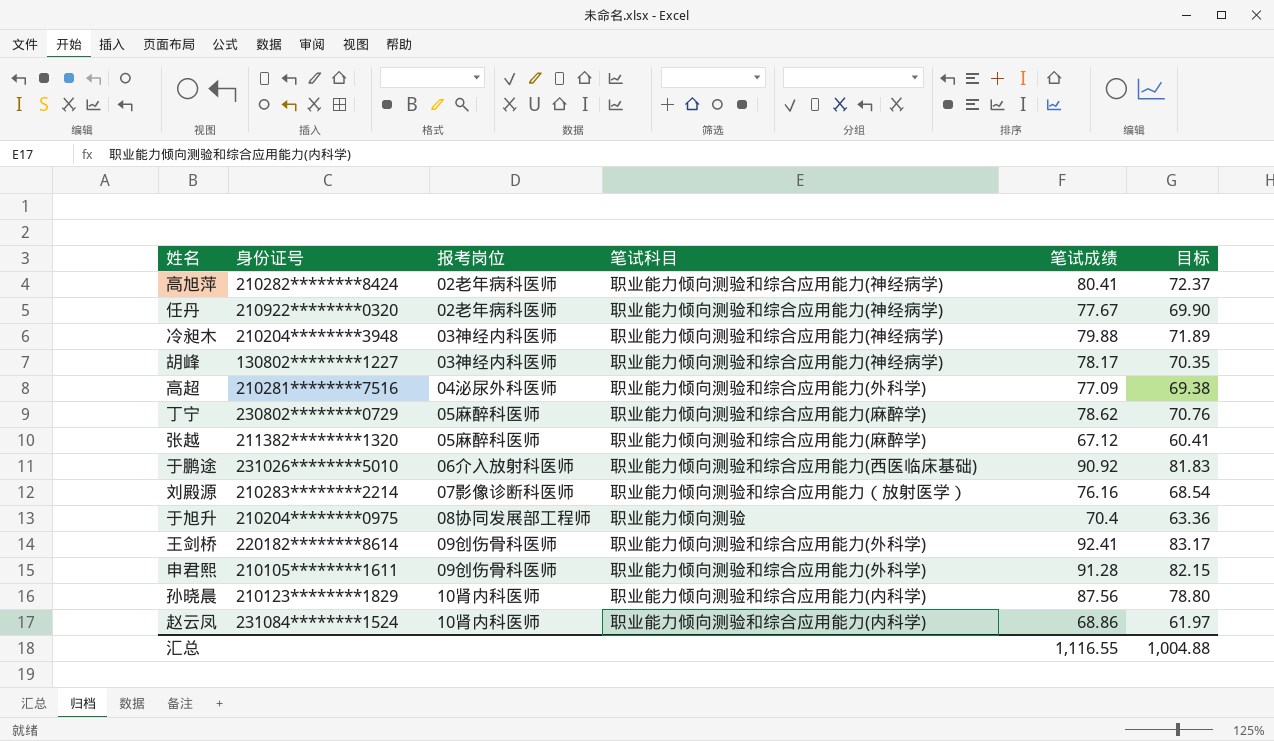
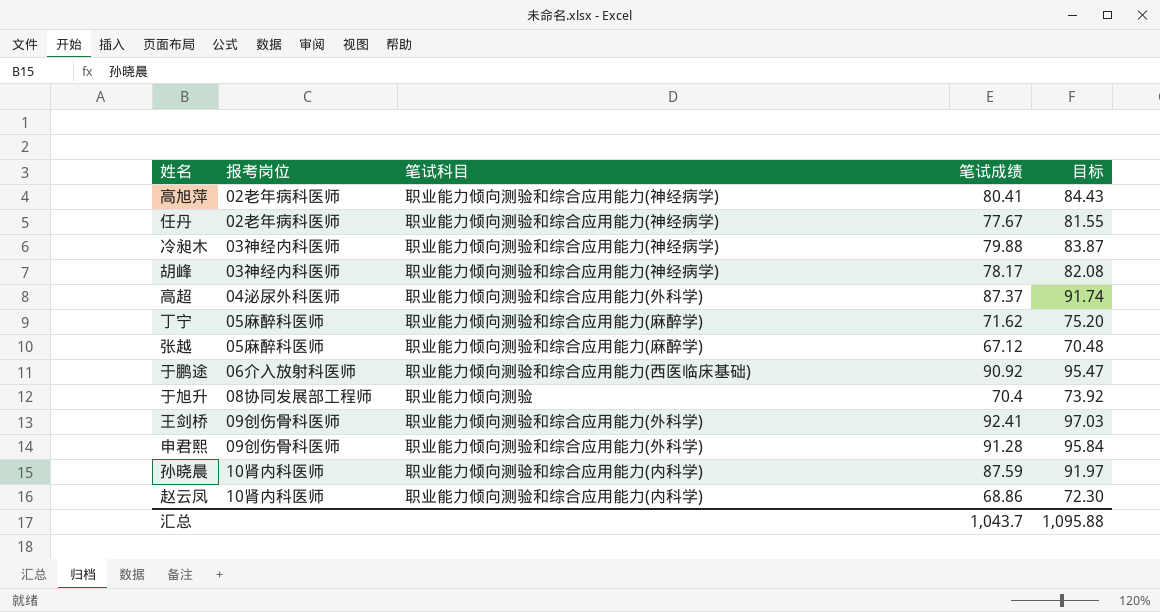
column 身份证号 | position: 2 -> none
column 目标 | formula: [笔试成绩] * 0.9 -> [笔试成绩] * 1.05
row 刘殿源: 210283********2214 | 07影像诊断科医师 | 职业能力倾向测验和综合应用能力（放射医学） | 76.16 | 68.54 -> none
高超 | 笔试成绩: 77.09 -> 87.37
丁宁 | 笔试成绩: 78.62 -> 71.62
孙晓晨 | 笔试成绩: 87.56 -> 87.59
汇总 | 笔试成绩: 1,116.55 -> 1,043.7
汇总 | 目标: 1,004.88 -> 1,095.88

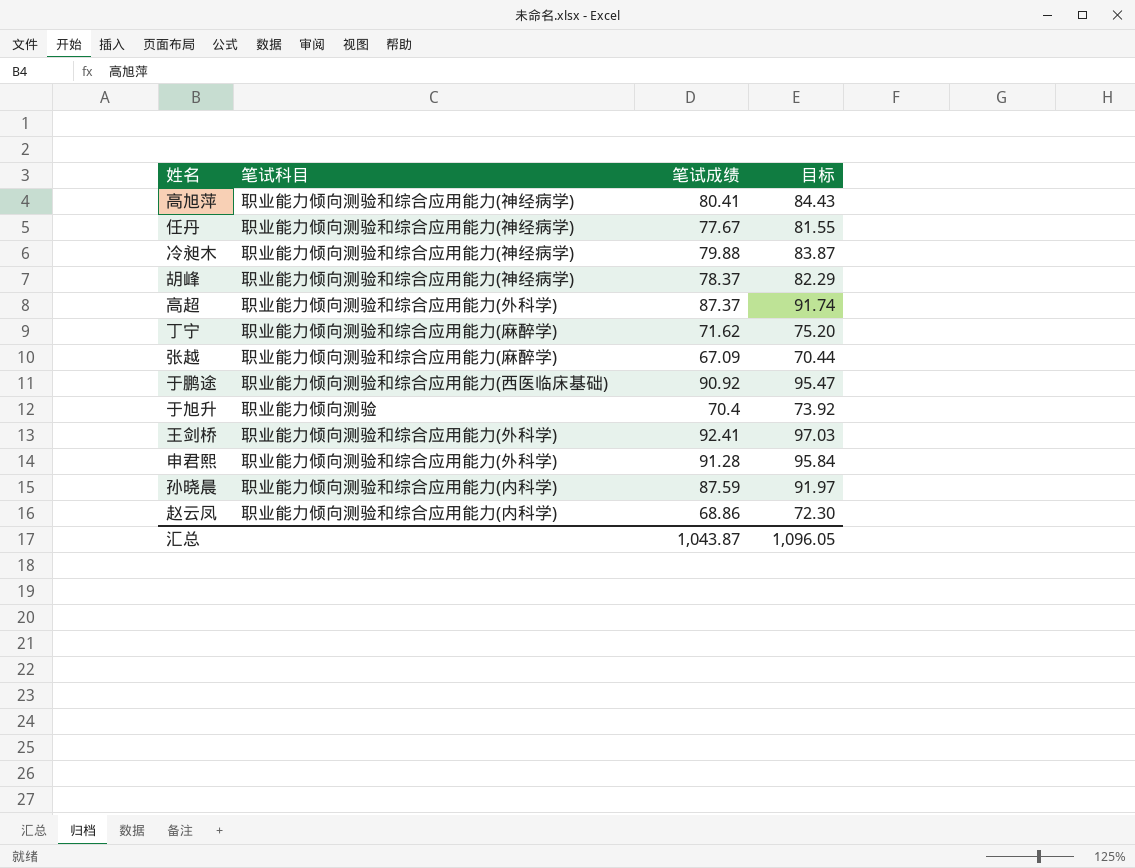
column 报考岗位 | position: 2 -> none
胡峰 | 笔试成绩: 78.17 -> 78.37
胡峰 | 目标: 82.08 -> 82.29
张越 | 笔试成绩: 67.12 -> 67.09
张越 | 目标: 70.48 -> 70.44
汇总 | 笔试成绩: 1,043.7 -> 1,043.87
汇总 | 目标: 1,095.88 -> 1,096.05

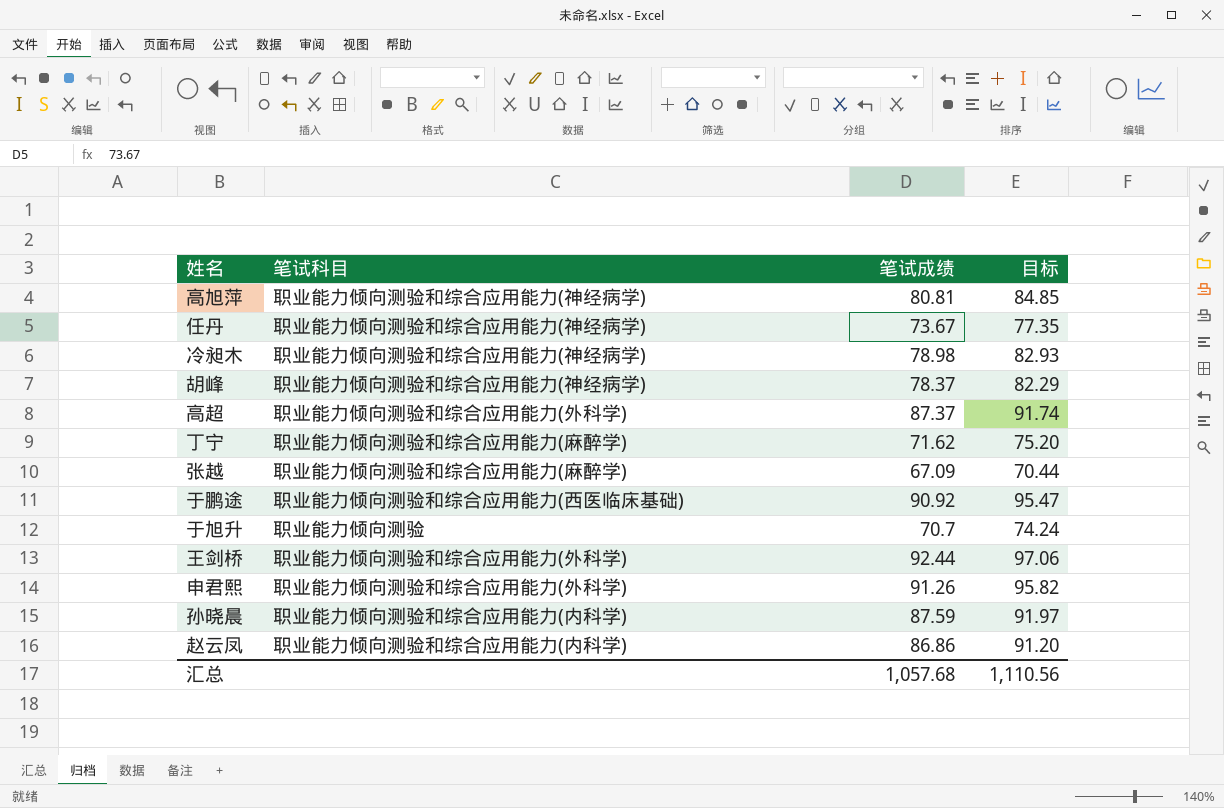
高旭萍 | 笔试成绩: 80.41 -> 80.81
高旭萍 | 目标: 84.43 -> 84.85
任丹 | 笔试成绩: 77.67 -> 73.67
任丹 | 目标: 81.55 -> 77.35
冷昶木 | 笔试成绩: 79.88 -> 78.98
冷昶木 | 目标: 83.87 -> 82.93
于旭升 | 笔试成绩: 70.4 -> 70.7
于旭升 | 目标: 73.92 -> 74.24
王剑桥 | 笔试成绩: 92.41 -> 92.44
王剑桥 | 目标: 97.03 -> 97.06
申君熙 | 笔试成绩: 91.28 -> 91.26
申君熙 | 目标: 95.84 -> 95.82
赵云凤 | 笔试成绩: 68.86 -> 86.86
赵云凤 | 目标: 72.30 -> 91.20
汇总 | 笔试成绩: 1,043.87 -> 1,057.68
汇总 | 目标: 1,096.05 -> 1,110.56

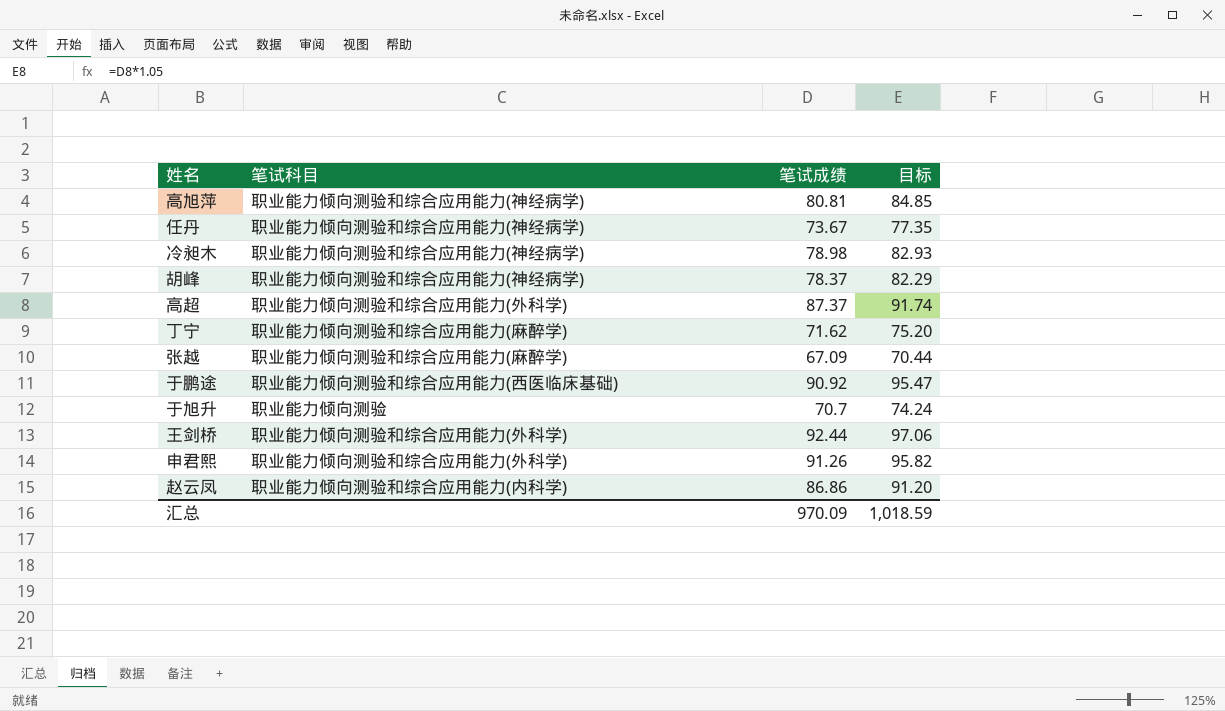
row 孙晓晨: 职业能力倾向测验和综合应用能力(内科学) | 87.59 | 91.97 -> none
汇总 | 笔试成绩: 1,057.68 -> 970.09
汇总 | 目标: 1,110.56 -> 1,018.59

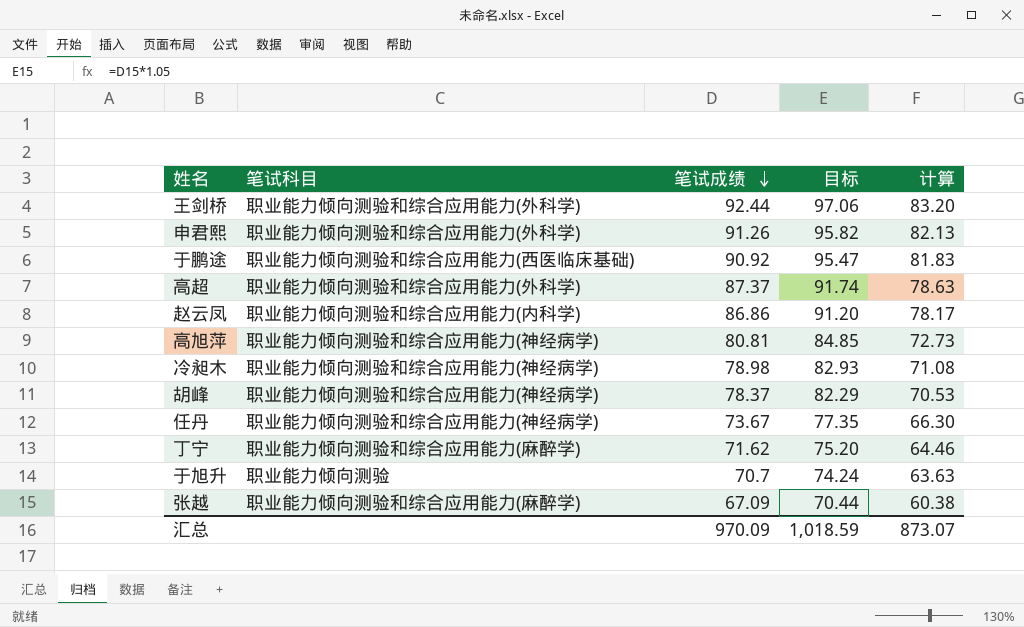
row order: none -> 笔试成绩 descending
column 计算 | formula: none -> [笔试成绩] * 0.9

